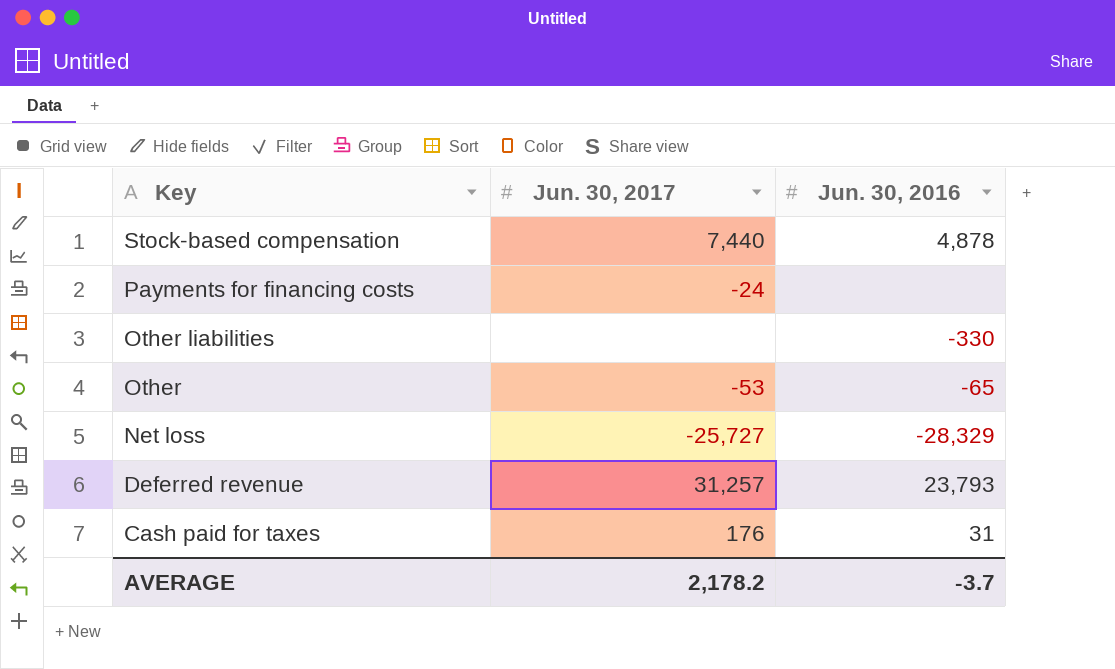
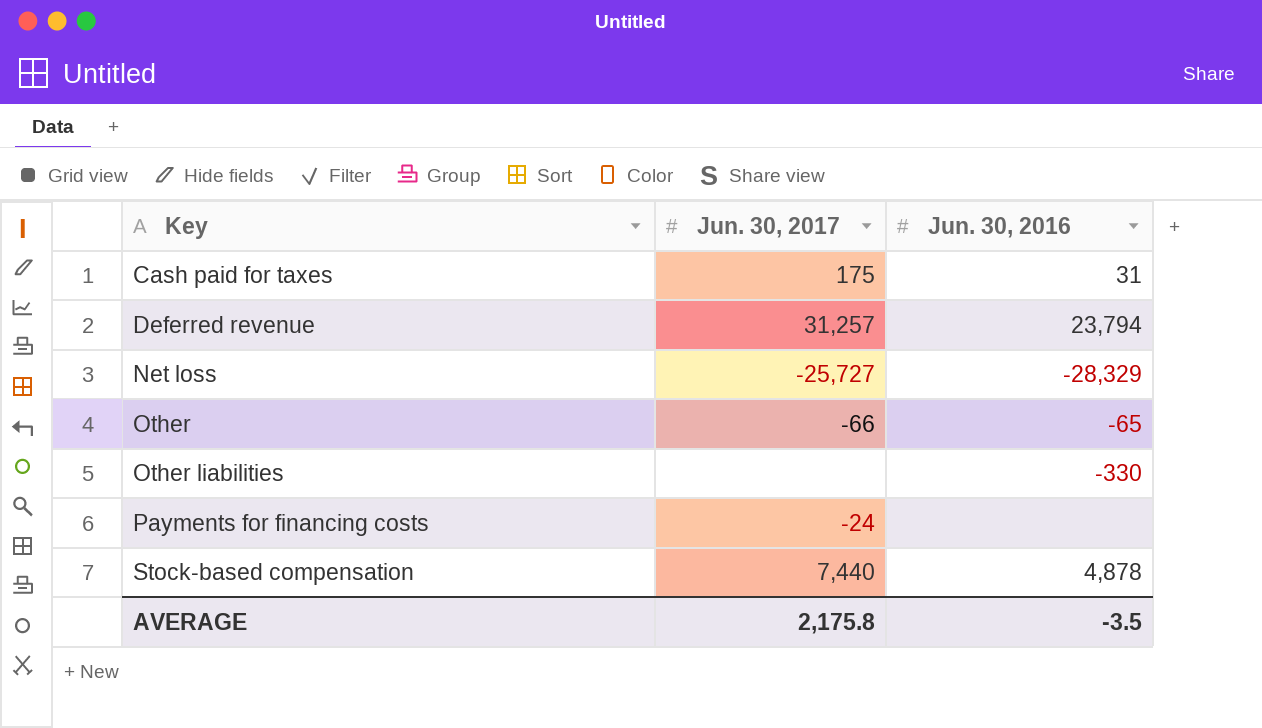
row order: Key descending -> Key ascending
Cash paid for taxes | Jun. 30, 2017: 176 -> 175
Deferred revenue | Jun. 30, 2016: 23,793 -> 23,794
Other | Jun. 30, 2017: -53 -> -66
AVERAGE | Jun. 30, 2017: 2,178.2 -> 2,175.8
AVERAGE | Jun. 30, 2016: -3.7 -> -3.5

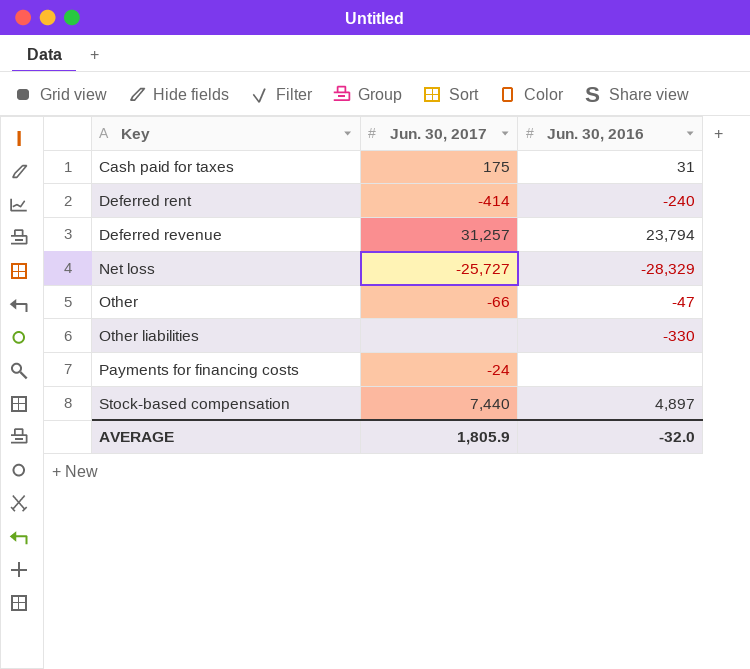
row Deferred rent: none -> -414 | -240
Other | Jun. 30, 2016: -65 -> -47
Stock-based compensation | Jun. 30, 2016: 4,878 -> 4,897
AVERAGE | Jun. 30, 2017: 2,175.8 -> 1,805.9
AVERAGE | Jun. 30, 2016: -3.5 -> -32.0

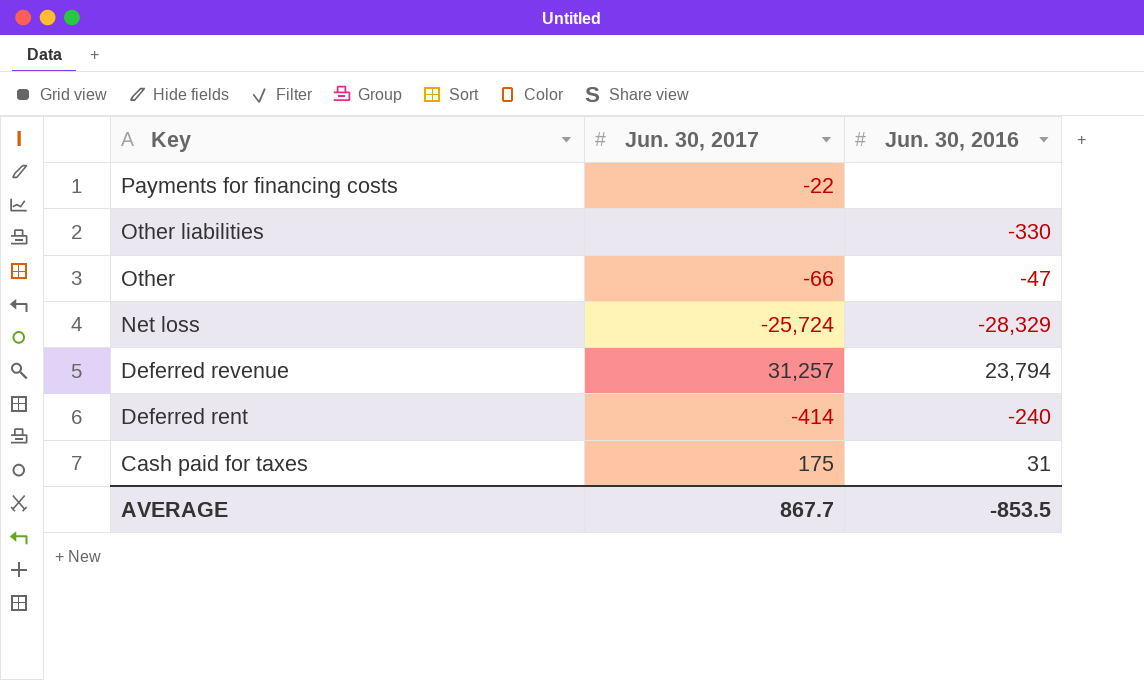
row order: Key ascending -> Key descending
row Stock-based compensation: 7,440 | 4,897 -> none
Payments for financing costs | Jun. 30, 2017: -24 -> -22
Net loss | Jun. 30, 2017: -25,727 -> -25,724
AVERAGE | Jun. 30, 2017: 1,805.9 -> 867.7
AVERAGE | Jun. 30, 2016: -32.0 -> -853.5

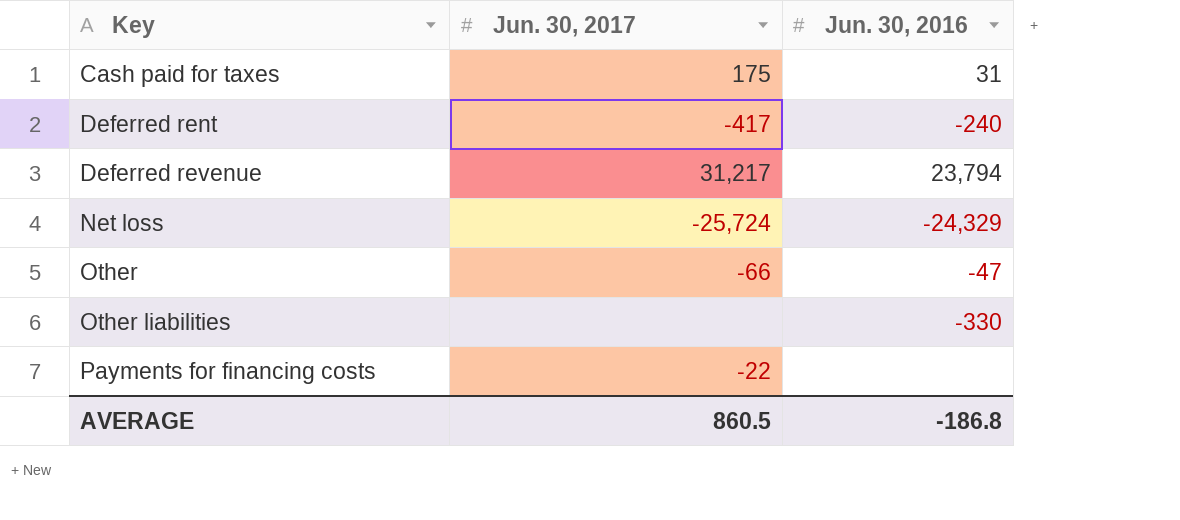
row order: Key descending -> Key ascending
Deferred rent | Jun. 30, 2017: -414 -> -417
Deferred revenue | Jun. 30, 2017: 31,257 -> 31,217
Net loss | Jun. 30, 2016: -28,329 -> -24,329
AVERAGE | Jun. 30, 2017: 867.7 -> 860.5
AVERAGE | Jun. 30, 2016: -853.5 -> -186.8

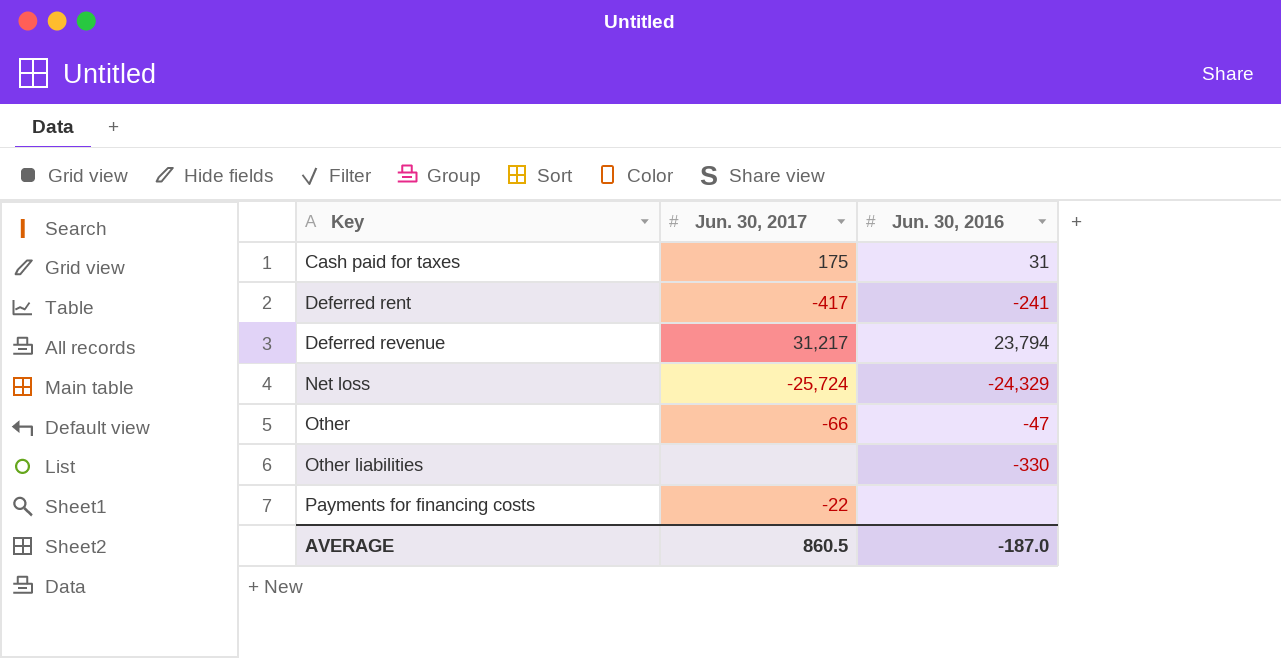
Deferred rent | Jun. 30, 2016: -240 -> -241
AVERAGE | Jun. 30, 2016: -186.8 -> -187.0

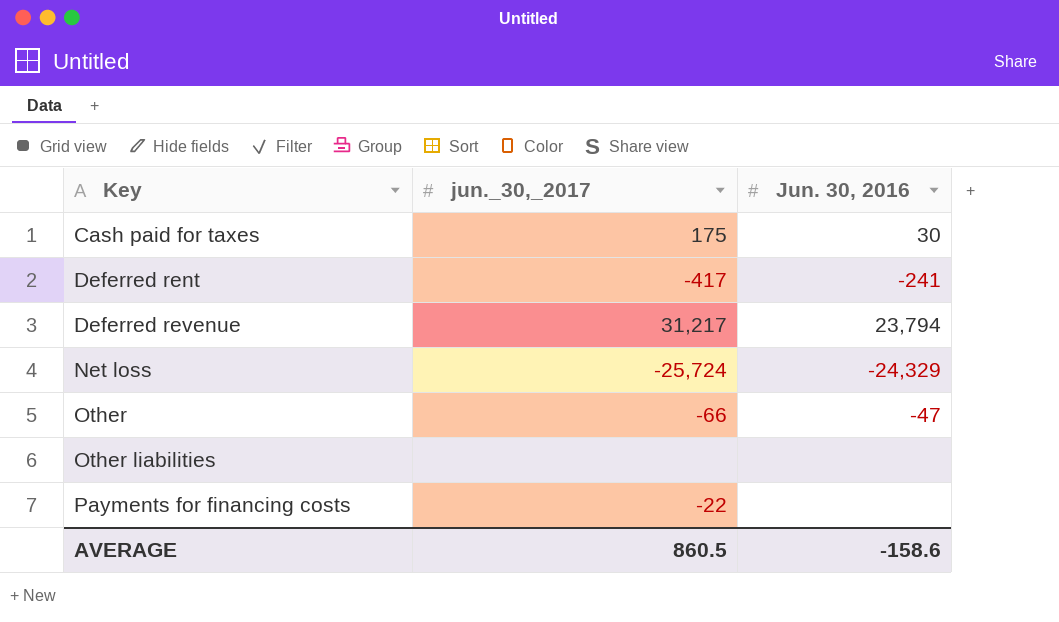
column name: Jun. 30, 2017 -> jun._30,_2017
Cash paid for taxes | Jun. 30, 2016: 31 -> 30
Other liabilities | Jun. 30, 2016: -330 -> none
AVERAGE | Jun. 30, 2016: -187.0 -> -158.6

